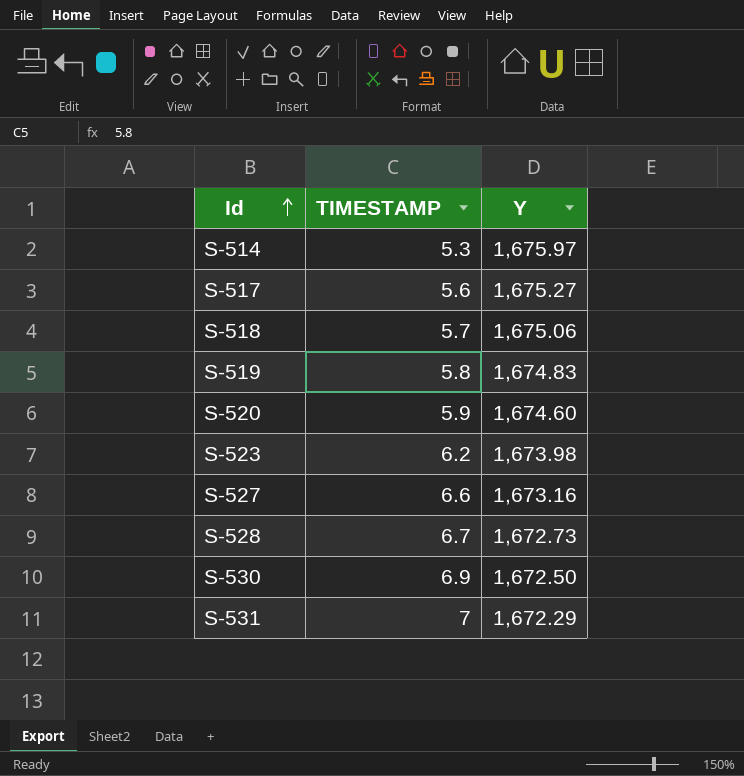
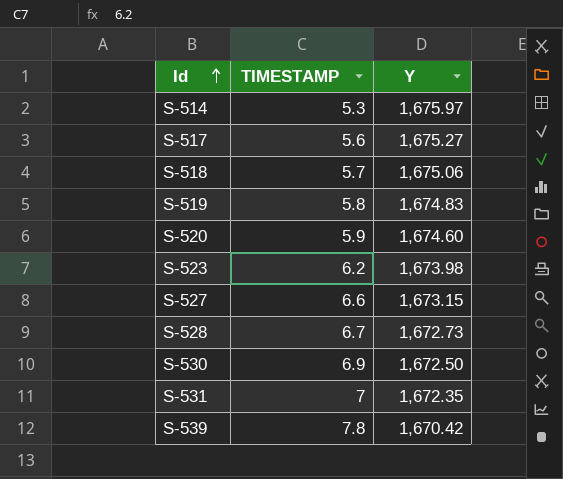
S-527 | Y: 1,673.16 -> 1,673.15
S-531 | Y: 1,672.29 -> 1,672.35
row S-539: none -> 7.8 | 1,670.42

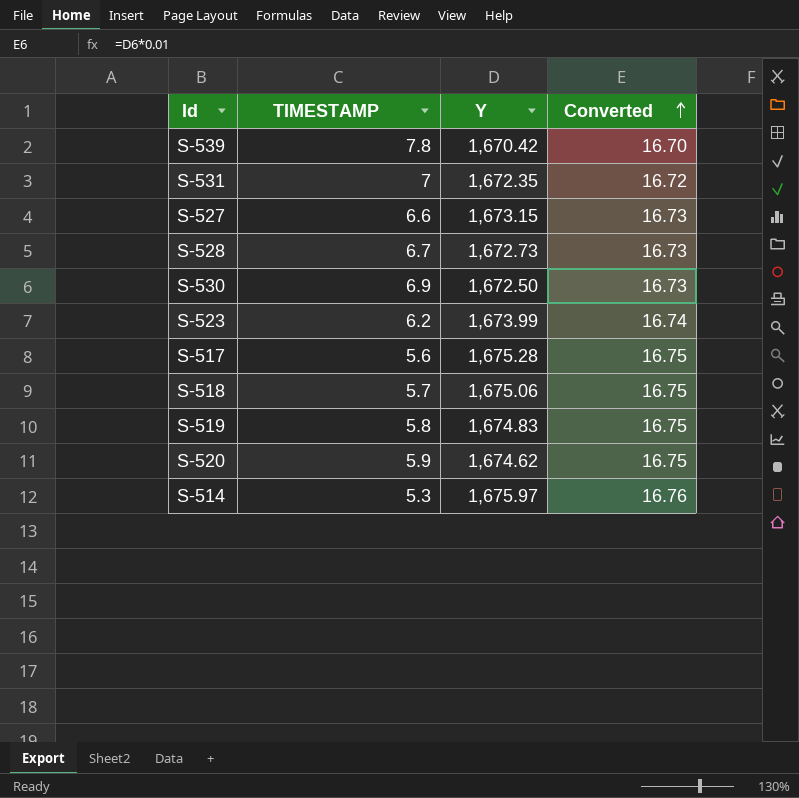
row order: Id ascending -> Converted ascending
column Converted | formula: none -> [Y] * 0.01
S-523 | Y: 1,673.98 -> 1,673.99
S-517 | Y: 1,675.27 -> 1,675.28
S-520 | Y: 1,674.60 -> 1,674.62

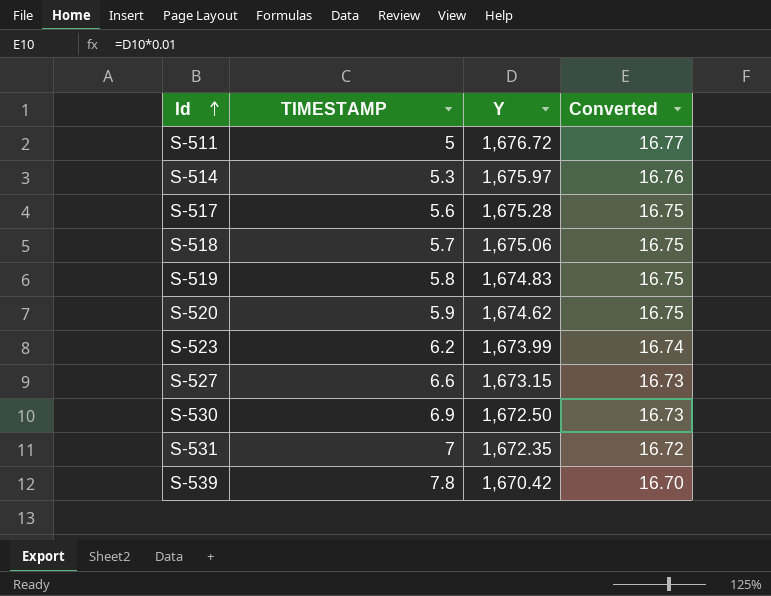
row order: Converted ascending -> Id ascending
row S-528: 6.7 | 1,672.73 | 16.73 -> none
row S-511: none -> 5 | 1,676.72 | 16.77

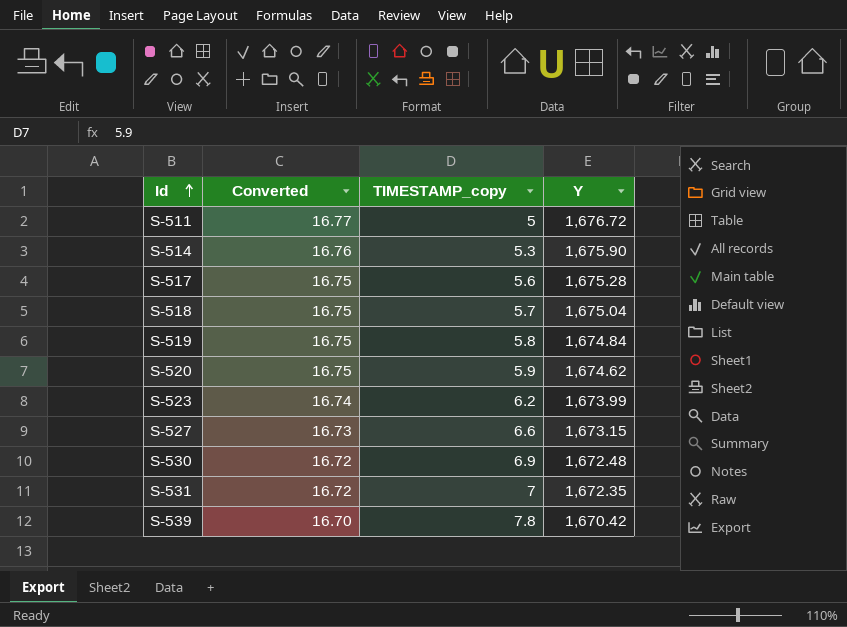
column Converted | position: 4 -> 2
column name: TIMESTAMP -> TIMESTAMP_copy
S-514 | Y: 1,675.97 -> 1,675.90
S-518 | Y: 1,675.06 -> 1,675.04
S-519 | Y: 1,674.83 -> 1,674.84
S-530 | Converted: 16.73 -> 16.72
S-530 | Y: 1,672.50 -> 1,672.48

